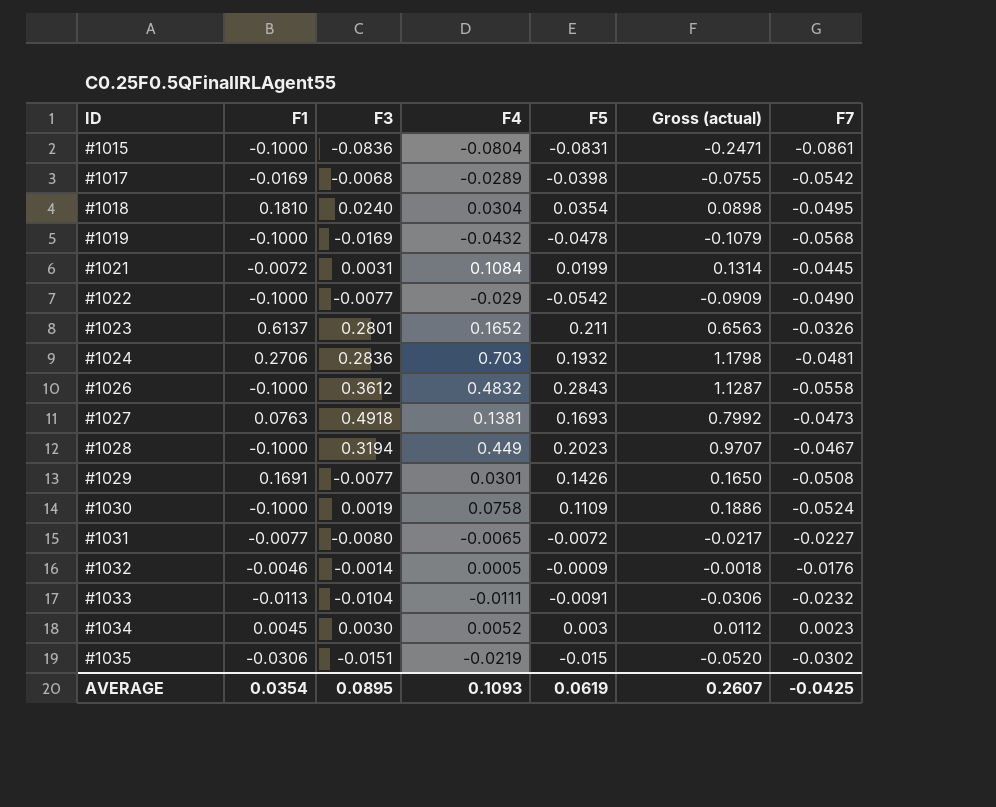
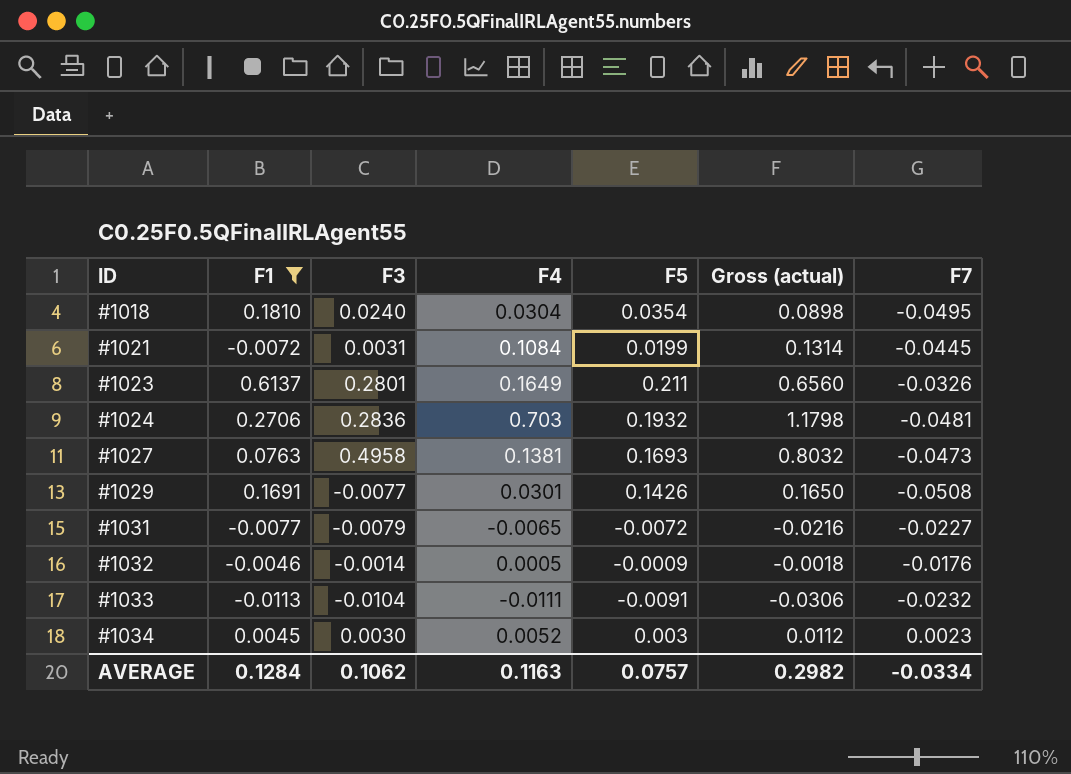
filter: none -> F1 >= -0.0113
#1023 | F4: 0.1652 -> 0.1649
#1023 | Gross (actual): 0.6563 -> 0.6560
#1027 | F3: 0.4918 -> 0.4958
#1027 | Gross (actual): 0.7992 -> 0.8032
#1031 | F3: -0.0080 -> -0.0079
#1031 | Gross (actual): -0.0217 -> -0.0216
AVERAGE | F1: 0.0354 -> 0.1284
AVERAGE | F3: 0.0895 -> 0.1062
AVERAGE | F4: 0.1093 -> 0.1163
AVERAGE | F5: 0.0619 -> 0.0757
AVERAGE | Gross (actual): 0.2607 -> 0.2982
AVERAGE | F7: -0.0425 -> -0.0334

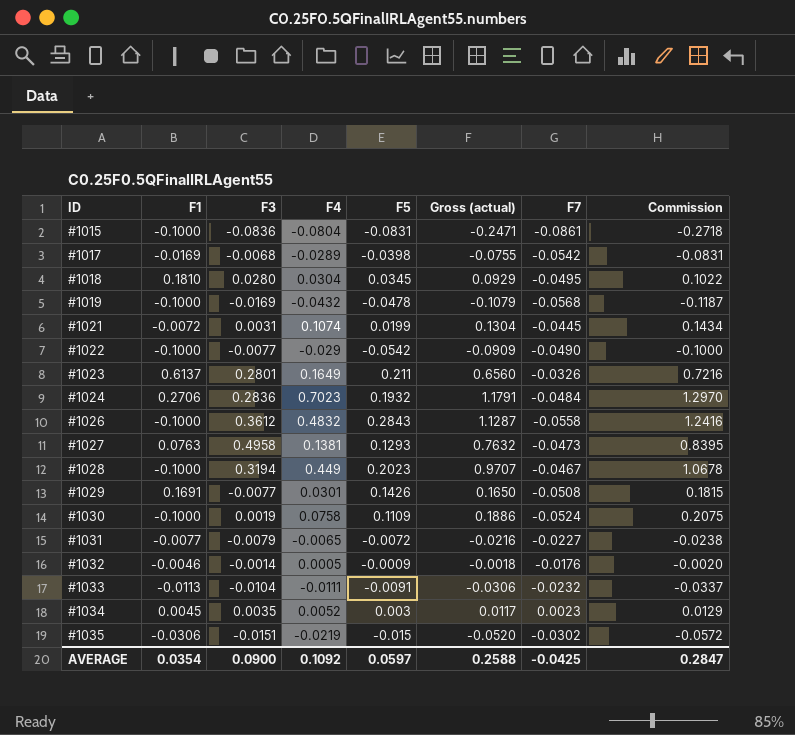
filter: F1 >= -0.0113 -> none
column Commission | formula: none -> [Gross (actual)] * 1.1
#1018 | F3: 0.0240 -> 0.0280
#1018 | F5: 0.0354 -> 0.0345
#1018 | Gross (actual): 0.0898 -> 0.0929
#1021 | F4: 0.1084 -> 0.1074
#1021 | Gross (actual): 0.1314 -> 0.1304
#1024 | F4: 0.703 -> 0.7023
#1024 | Gross (actual): 1.1798 -> 1.1791
#1024 | F7: -0.0481 -> -0.0484
#1027 | F5: 0.1693 -> 0.1293
#1027 | Gross (actual): 0.8032 -> 0.7632
#1034 | F3: 0.0030 -> 0.0035
#1034 | Gross (actual): 0.0112 -> 0.0117
AVERAGE | F1: 0.1284 -> 0.0354
AVERAGE | F3: 0.1062 -> 0.0900
AVERAGE | F4: 0.1163 -> 0.1092
AVERAGE | F5: 0.0757 -> 0.0597
AVERAGE | Gross (actual): 0.2982 -> 0.2588
AVERAGE | F7: -0.0334 -> -0.0425

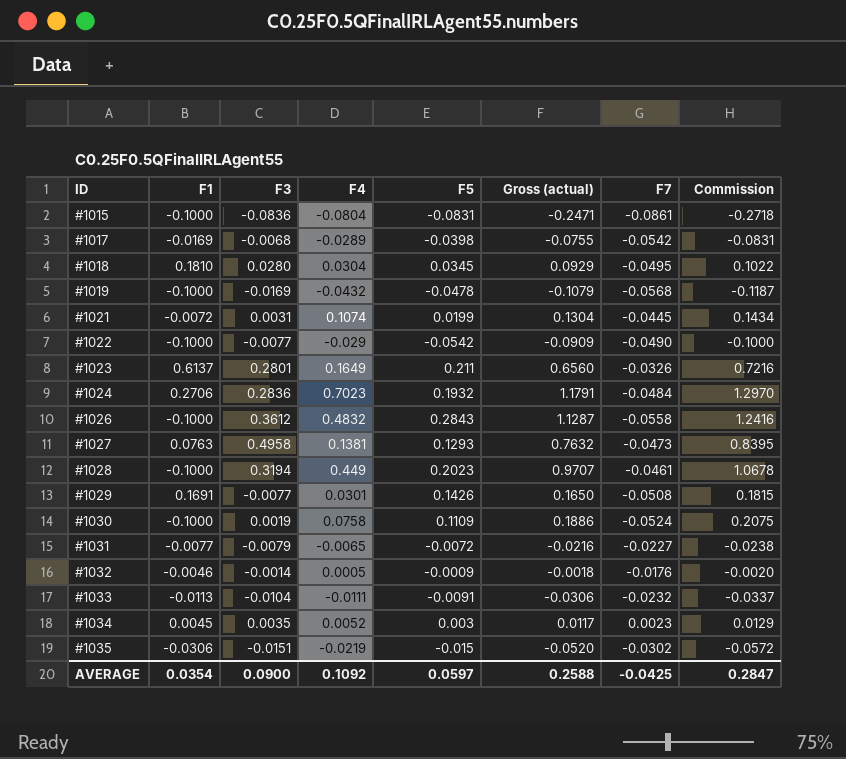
#1028 | F7: -0.0467 -> -0.0461

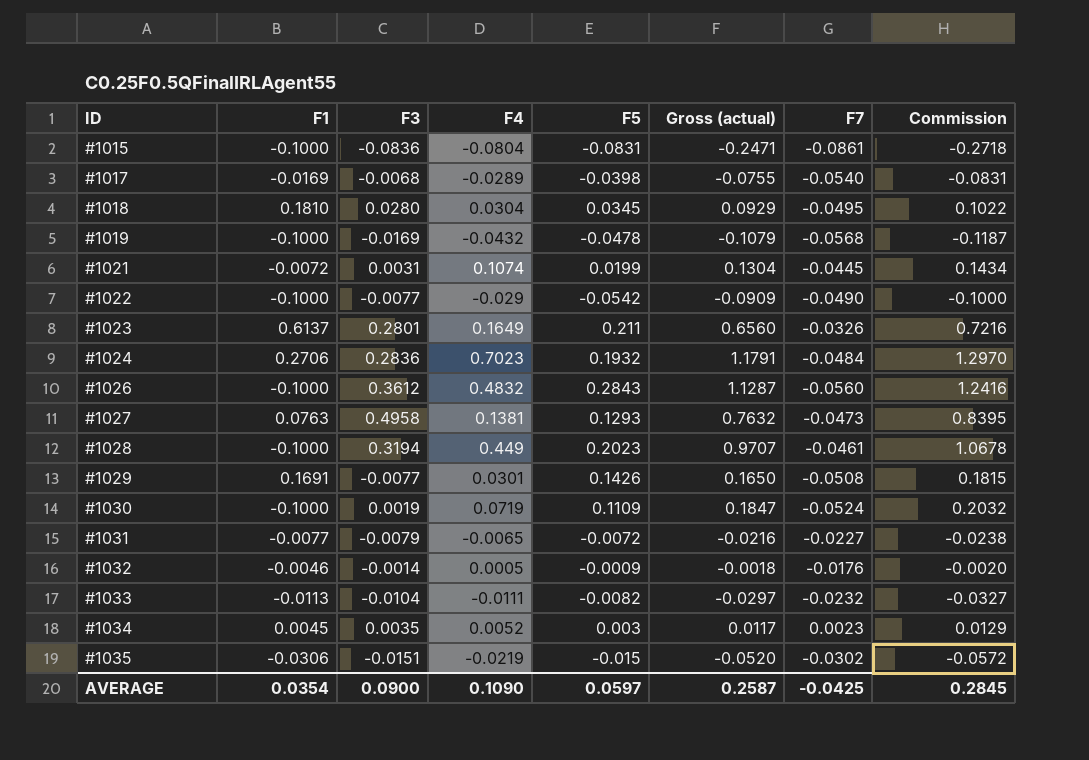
#1017 | F7: -0.0542 -> -0.0540
#1026 | F7: -0.0558 -> -0.0560
#1030 | F4: 0.0758 -> 0.0719
#1030 | Gross (actual): 0.1886 -> 0.1847
#1030 | Commission: 0.2075 -> 0.2032
#1033 | F5: -0.0091 -> -0.0082
#1033 | Gross (actual): -0.0306 -> -0.0297
#1033 | Commission: -0.0337 -> -0.0327
AVERAGE | F4: 0.1092 -> 0.1090
AVERAGE | Gross (actual): 0.2588 -> 0.2587
AVERAGE | Commission: 0.2847 -> 0.2845

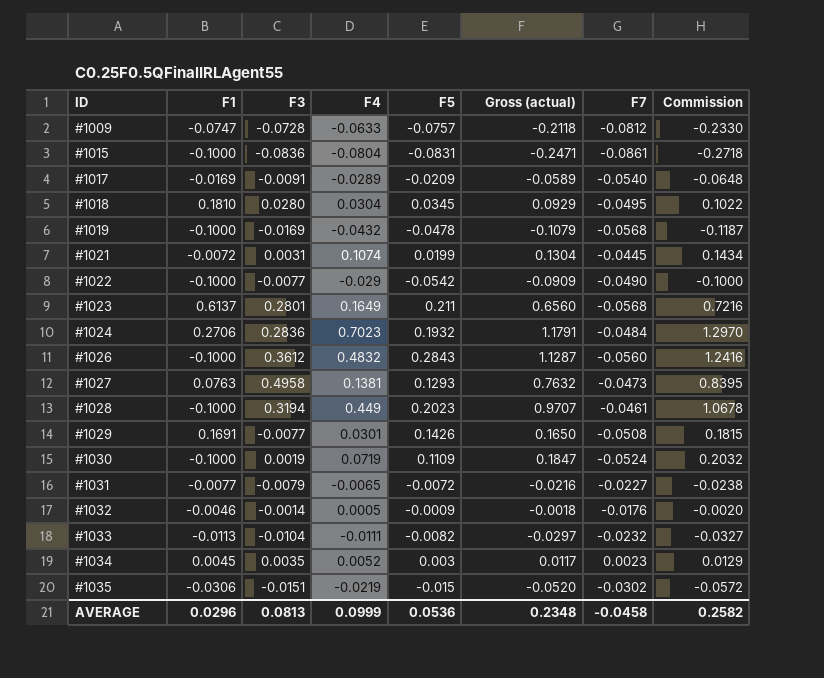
row #1009: none -> -0.0747 | -0.0728 | -0.0633 | -0.0757 | -0.2118 | -0.0812 | -0.2330
#1017 | F3: -0.0068 -> -0.0091
#1017 | F5: -0.0398 -> -0.0209
#1017 | Gross (actual): -0.0755 -> -0.0589
#1017 | Commission: -0.0831 -> -0.0648
#1023 | F7: -0.0326 -> -0.0568
AVERAGE | F1: 0.0354 -> 0.0296
AVERAGE | F3: 0.0900 -> 0.0813
AVERAGE | F4: 0.1090 -> 0.0999
AVERAGE | F5: 0.0597 -> 0.0536
AVERAGE | Gross (actual): 0.2587 -> 0.2348
AVERAGE | F7: -0.0425 -> -0.0458
AVERAGE | Commission: 0.2845 -> 0.2582

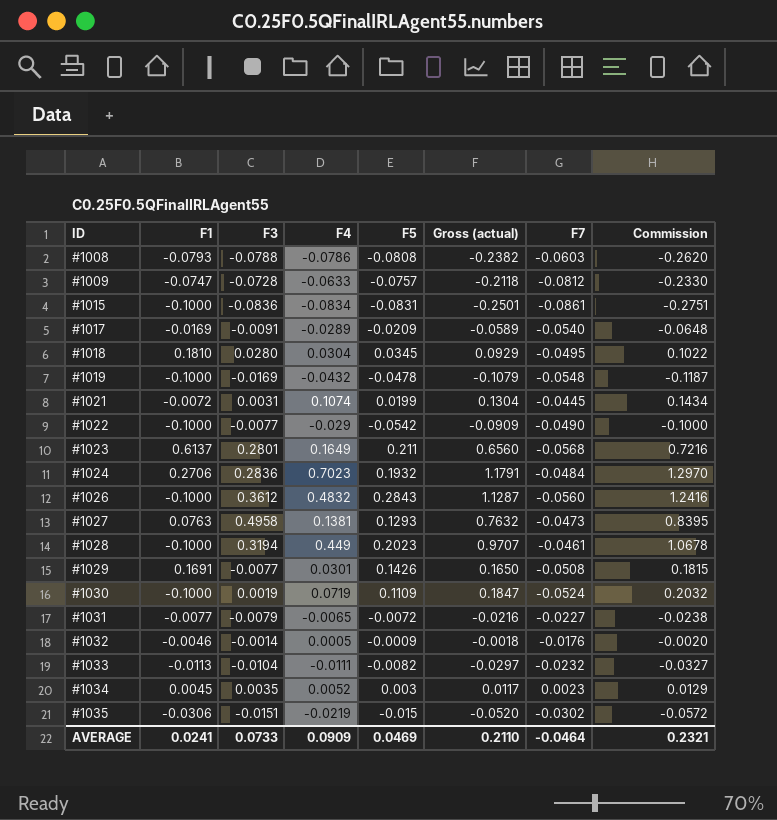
row #1008: none -> -0.0793 | -0.0788 | -0.0786 | -0.0808 | -0.2382 | -0.0603 | -0.2620
#1015 | F4: -0.0804 -> -0.0834
#1015 | Gross (actual): -0.2471 -> -0.2501
#1015 | Commission: -0.2718 -> -0.2751
#1019 | F7: -0.0568 -> -0.0548
AVERAGE | F1: 0.0296 -> 0.0241
AVERAGE | F3: 0.0813 -> 0.0733
AVERAGE | F4: 0.0999 -> 0.0909
AVERAGE | F5: 0.0536 -> 0.0469
AVERAGE | Gross (actual): 0.2348 -> 0.2110
AVERAGE | F7: -0.0458 -> -0.0464
AVERAGE | Commission: 0.2582 -> 0.2321

